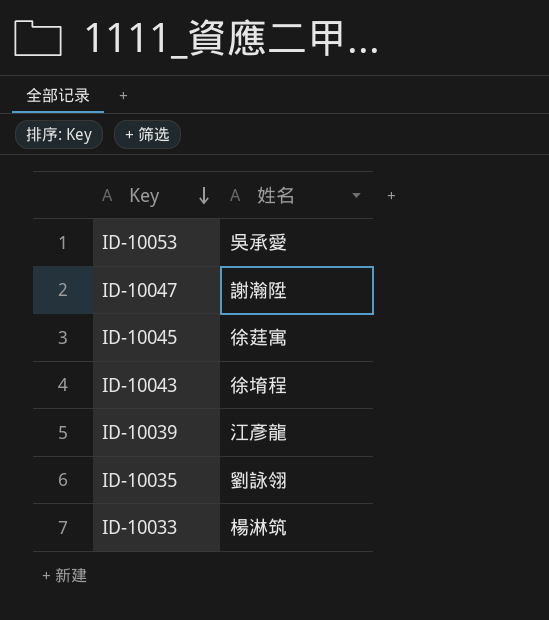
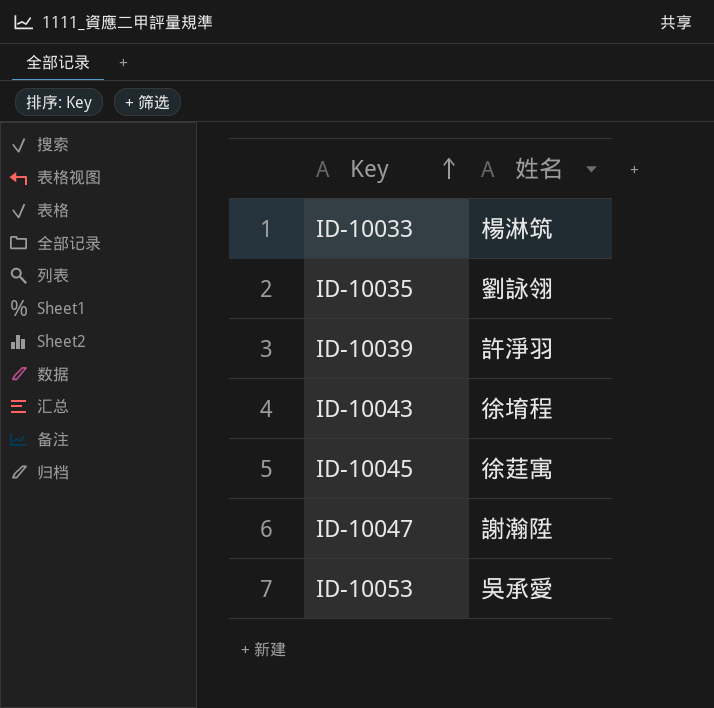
row order: Key descending -> Key ascending
ID-10039 | 姓名: 江彥龍 -> 許淨羽

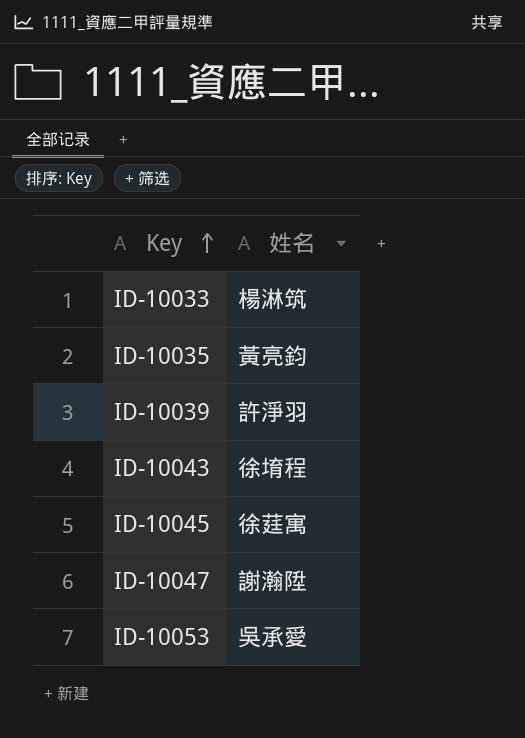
ID-10035 | 姓名: 劉詠翎 -> 黃亮鈞

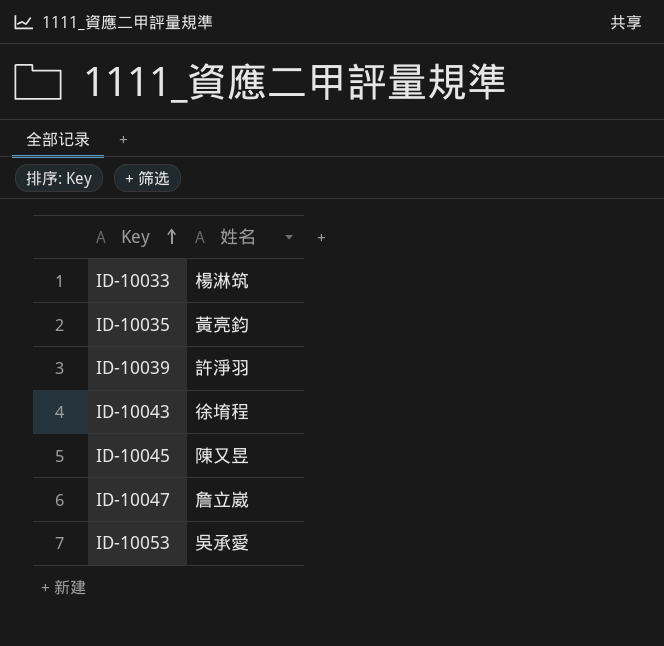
ID-10045 | 姓名: 徐莛寓 -> 陳又昱
ID-10047 | 姓名: 謝瀚陞 -> 詹立崴

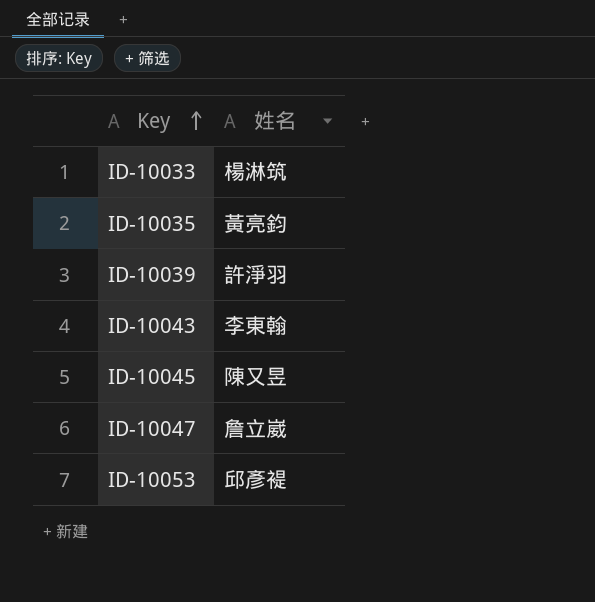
ID-10043 | 姓名: 徐堉程 -> 李東翰
ID-10053 | 姓名: 吳承愛 -> 邱彥褆

